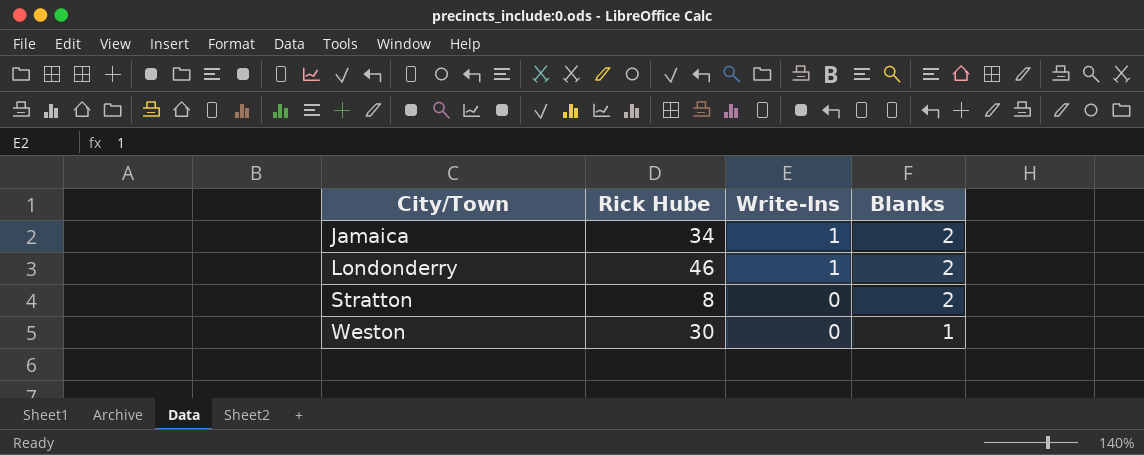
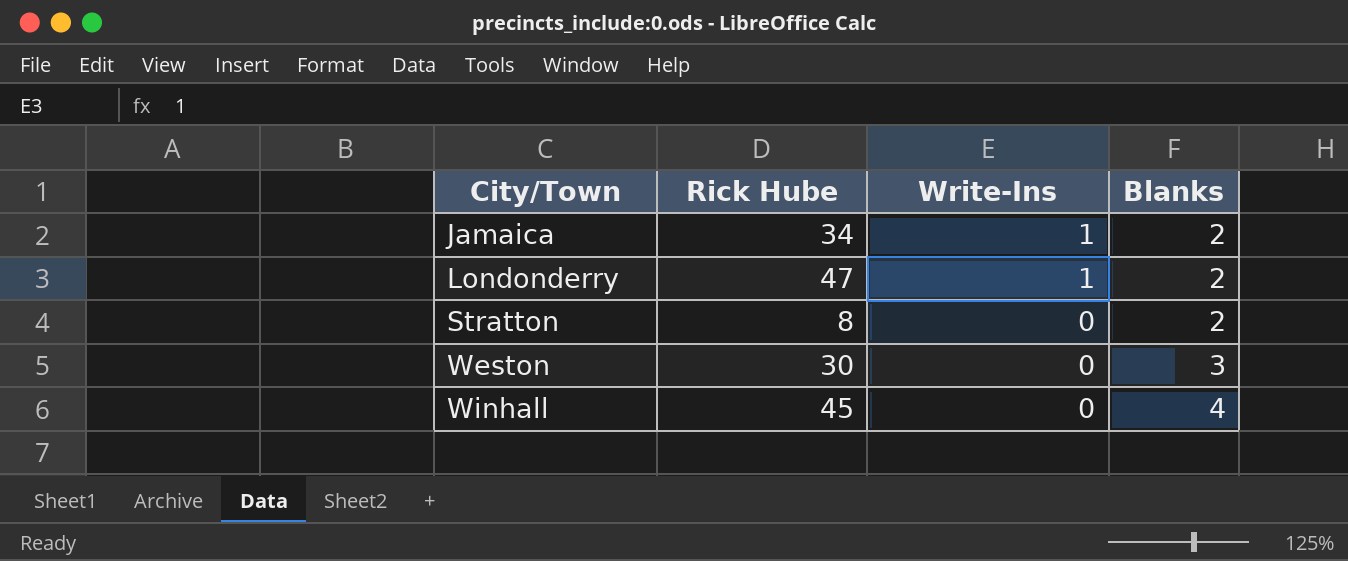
Londonderry | Rick Hube: 46 -> 47
Weston | Blanks: 1 -> 3
row Winhall: none -> 45 | 0 | 4

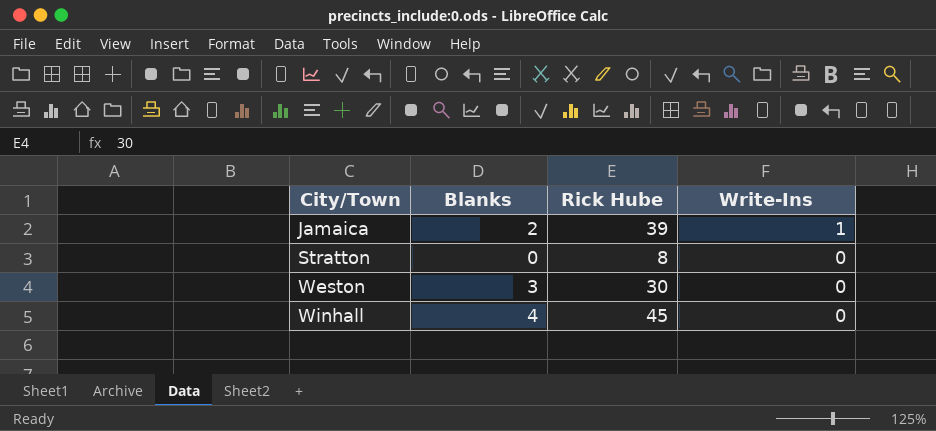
column Blanks | position: 4 -> 2
row Londonderry: 47 | 1 | 2 -> none
Jamaica | Rick Hube: 34 -> 39
Stratton | Blanks: 2 -> 0

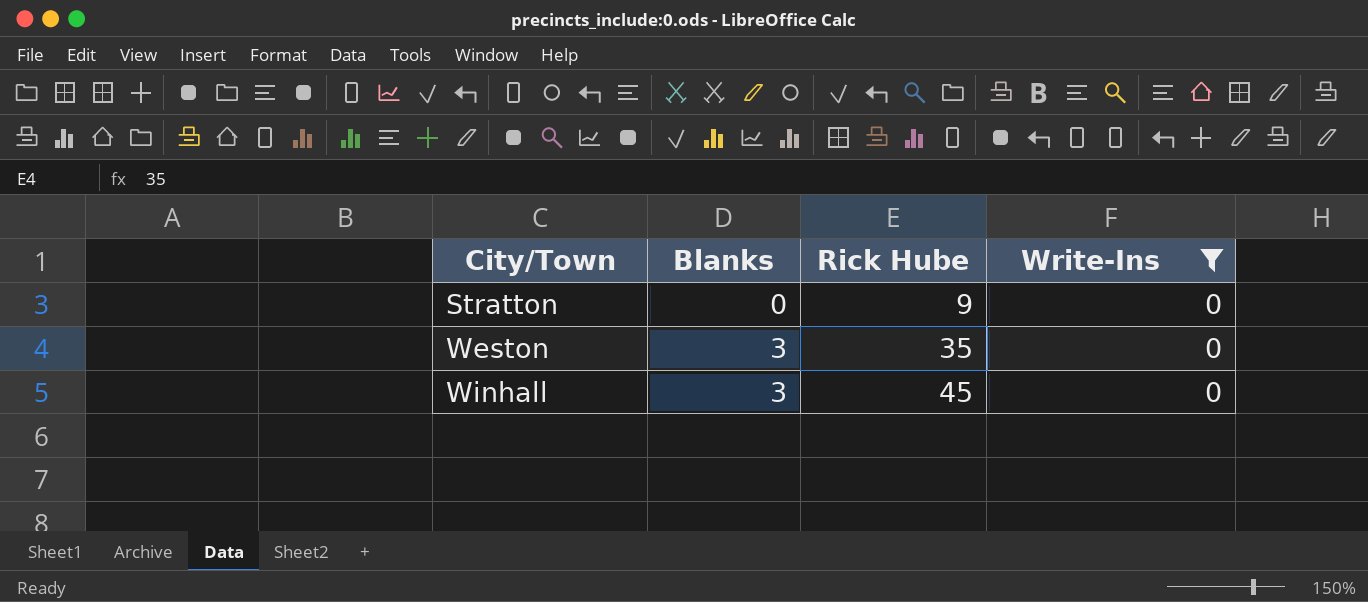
filter: none -> Write-Ins = 0
Stratton | Rick Hube: 8 -> 9
Weston | Rick Hube: 30 -> 35
Winhall | Blanks: 4 -> 3

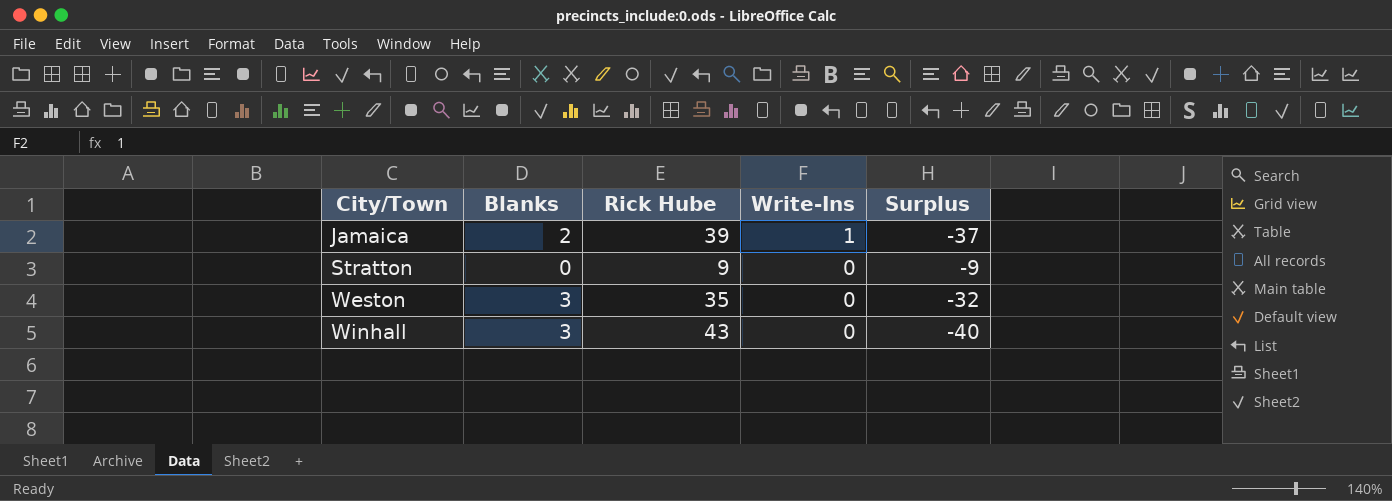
filter: Write-Ins = 0 -> none
column Surplus | formula: none -> [Blanks] - [Rick Hube]
Winhall | Rick Hube: 45 -> 43

